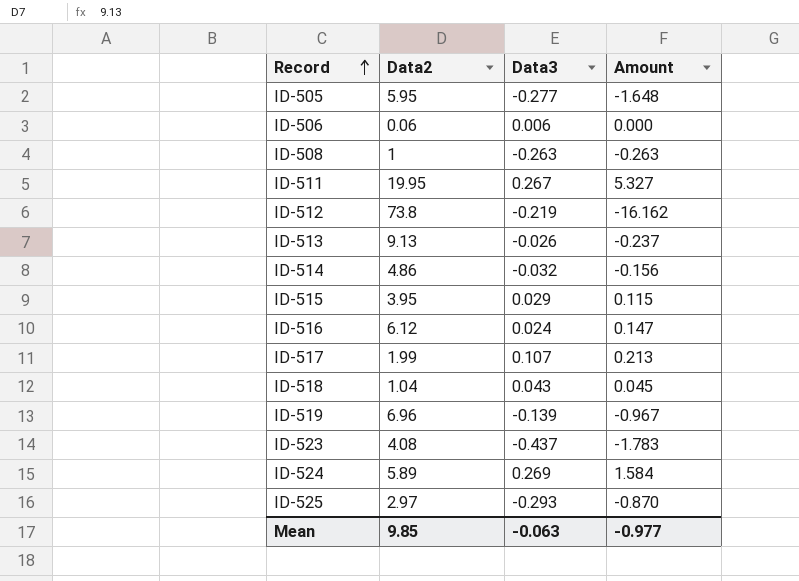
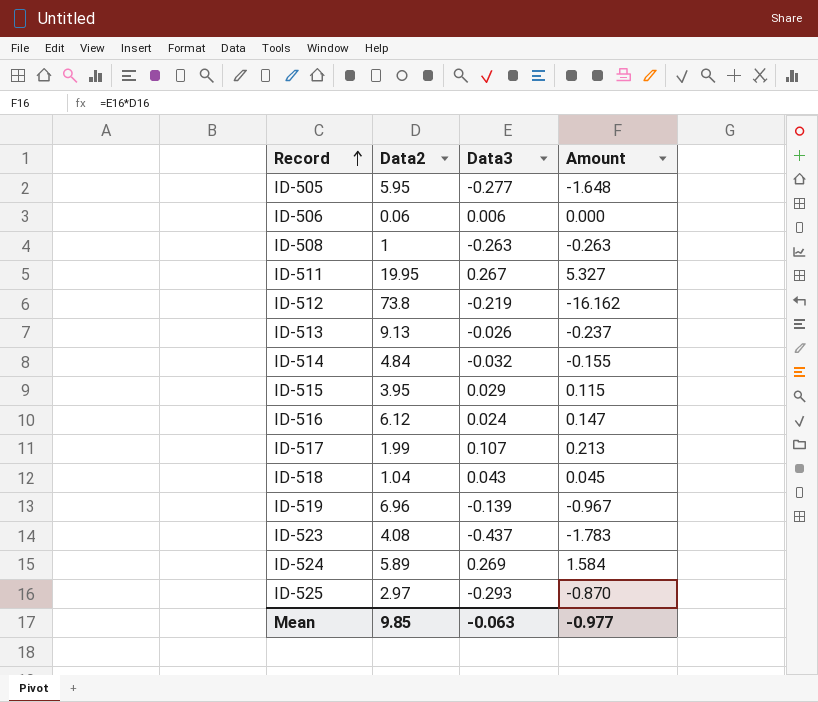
ID-514 | Data2: 4.86 -> 4.84
ID-514 | Amount: -0.156 -> -0.155

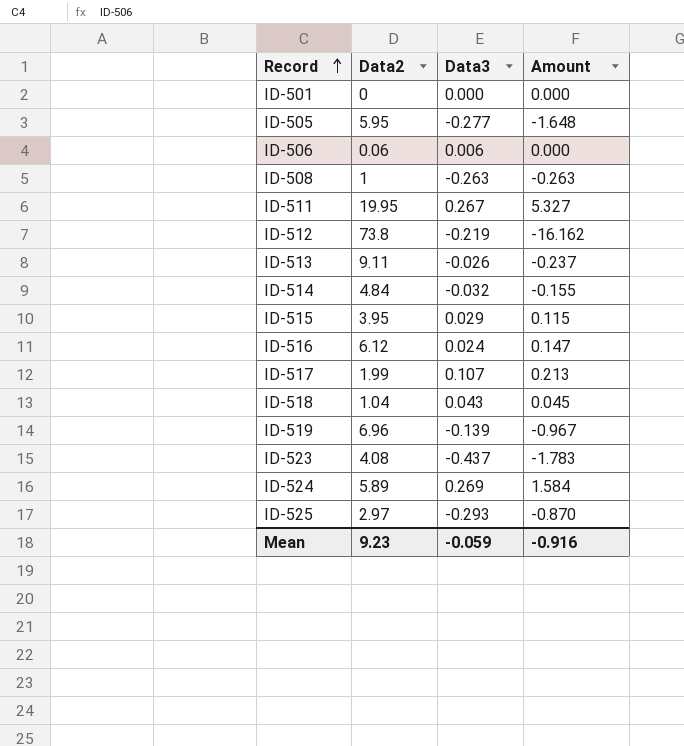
row ID-501: none -> 0 | 0.000 | 0.000
ID-513 | Data2: 9.13 -> 9.11
Mean | Data2: 9.85 -> 9.23
Mean | Data3: -0.063 -> -0.059
Mean | Amount: -0.977 -> -0.916

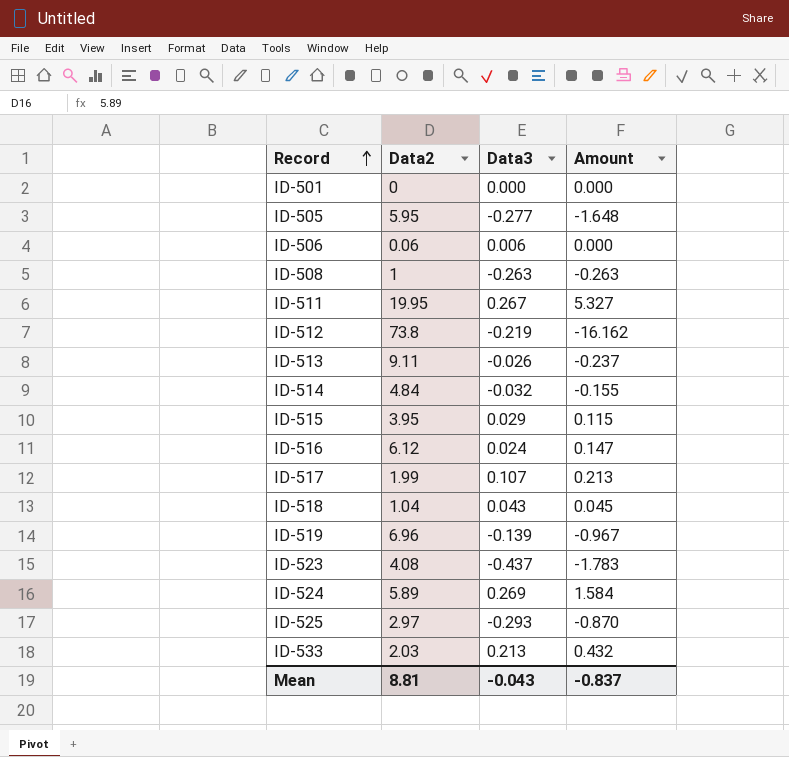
row ID-533: none -> 2.03 | 0.213 | 0.432
Mean | Data2: 9.23 -> 8.81
Mean | Data3: -0.059 -> -0.043
Mean | Amount: -0.916 -> -0.837

